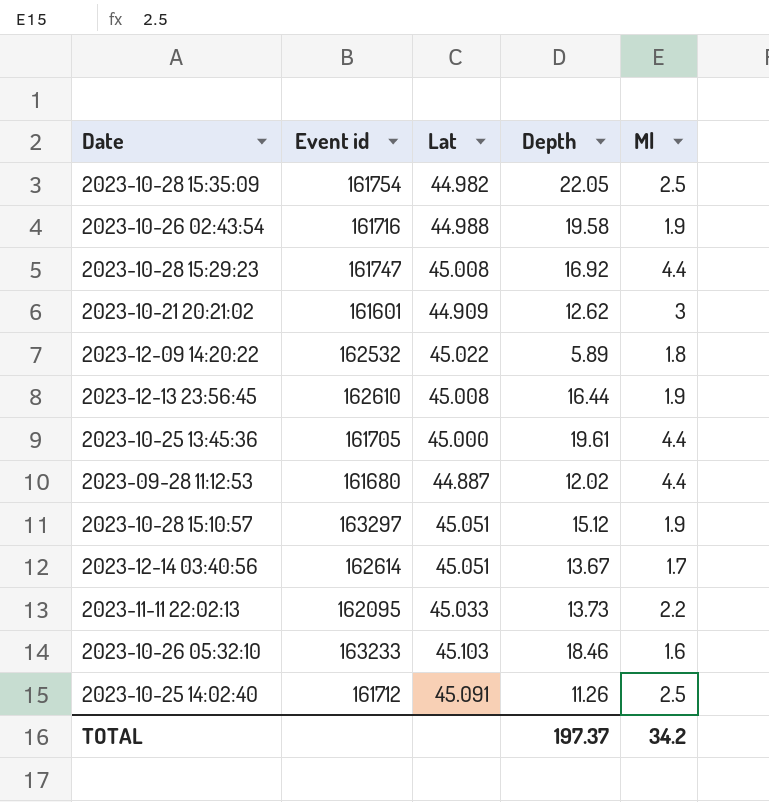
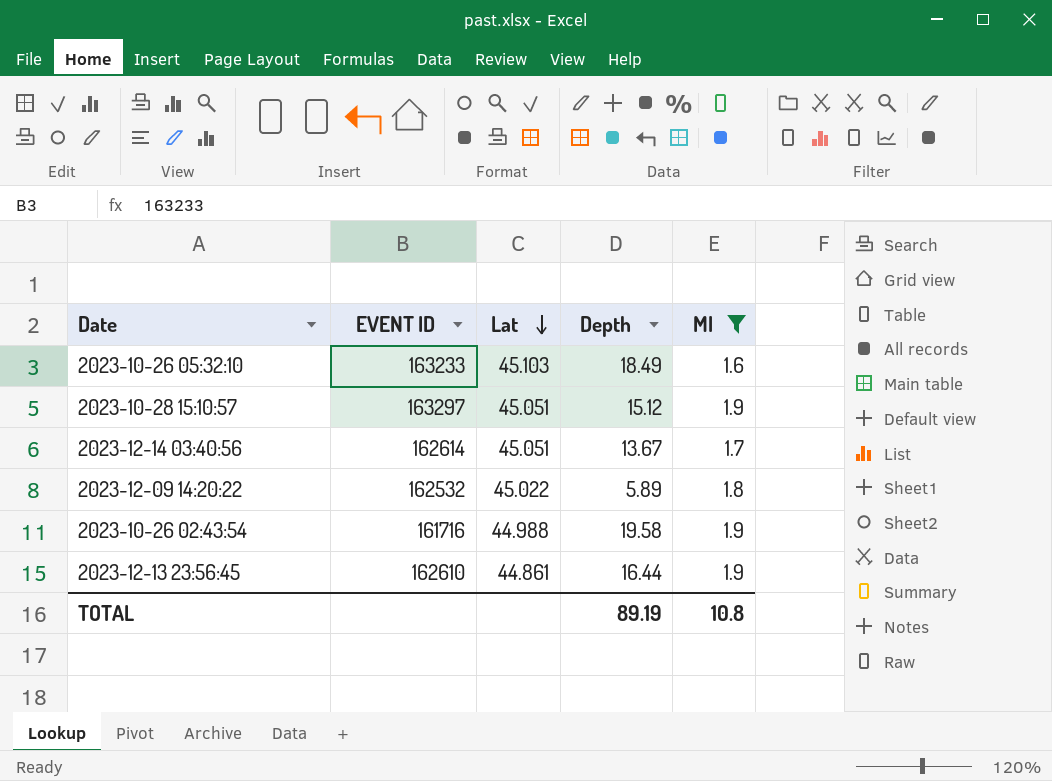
filter: none -> Ml <= 1.9
row order: none -> Lat descending
column name: Event id -> EVENT ID
2023-10-26 05:32:10 | Depth: 18.46 -> 18.49
2023-12-13 23:56:45 | Lat: 45.008 -> 44.861
TOTAL | Depth: 197.37 -> 89.19
TOTAL | Ml: 34.2 -> 10.8

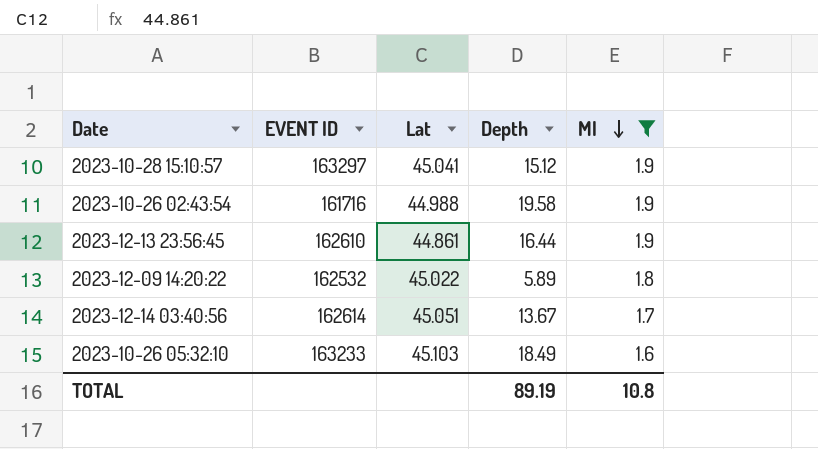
row order: Lat descending -> Ml descending
2023-10-28 15:10:57 | Lat: 45.051 -> 45.041

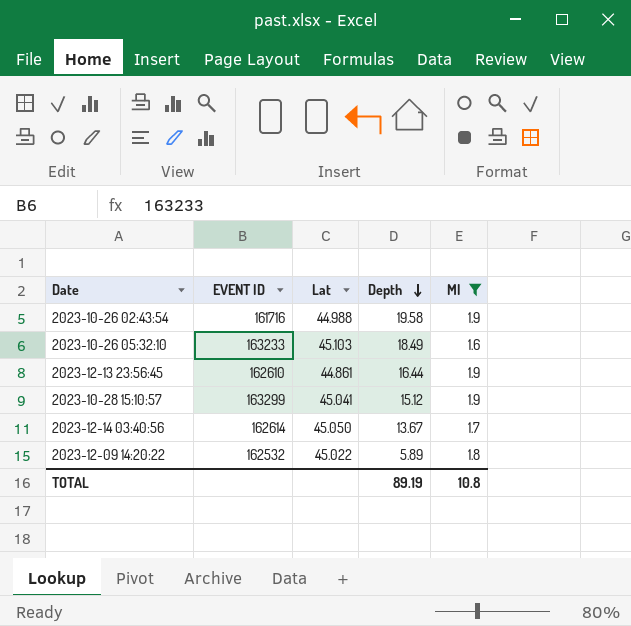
row order: Ml descending -> Depth descending
2023-10-28 15:10:57 | EVENT ID: 163297 -> 163299
2023-12-14 03:40:56 | Lat: 45.051 -> 45.050

